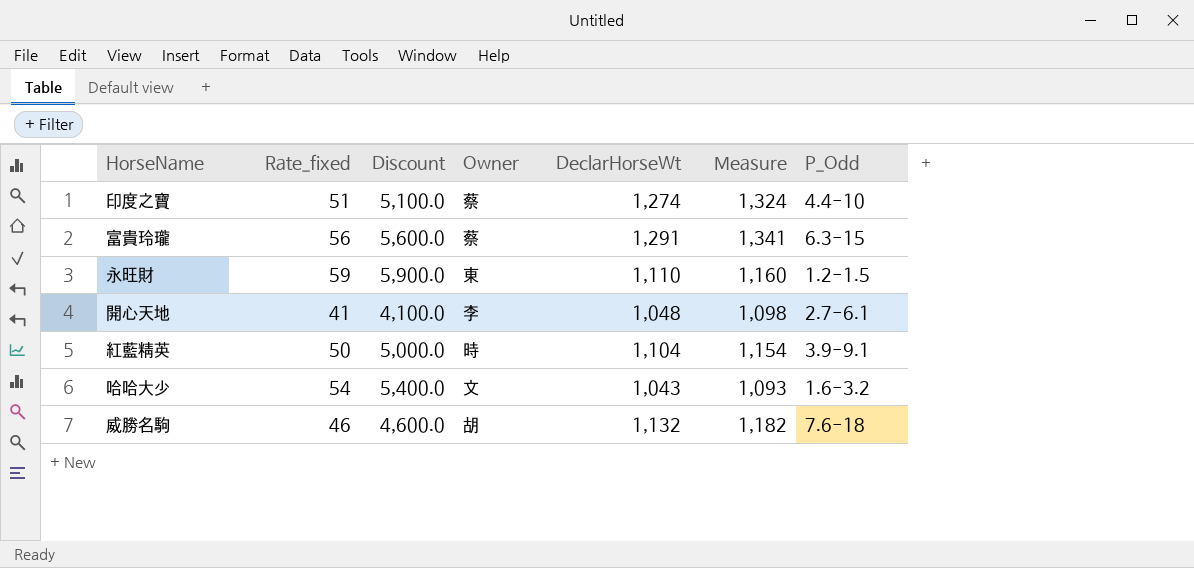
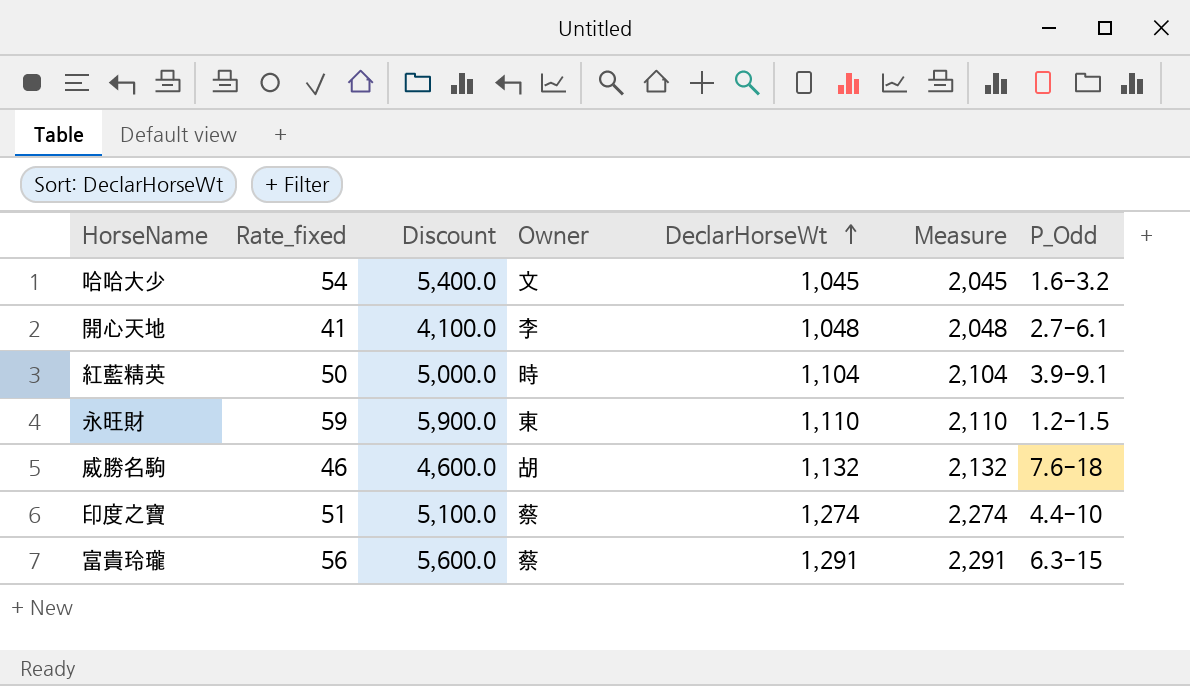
row order: none -> DeclarHorseWt ascending
column Measure | formula: [DeclarHorseWt] + 50 -> [DeclarHorseWt] + 1000
哈哈大少 | DeclarHorseWt: 1,043 -> 1,045

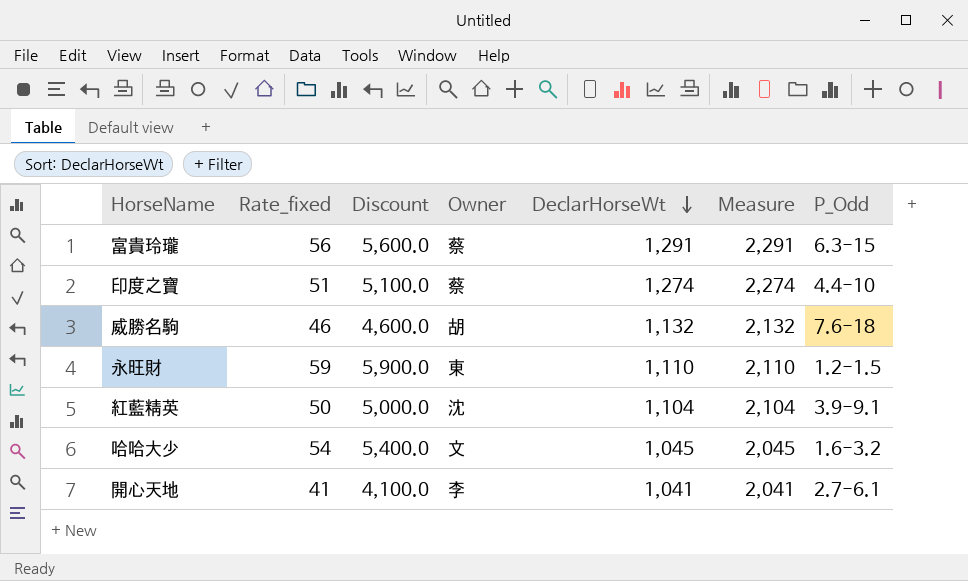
row order: DeclarHorseWt ascending -> DeclarHorseWt descending
紅藍精英 | Owner: 時 -> 沈
開心天地 | DeclarHorseWt: 1,048 -> 1,041
開心天地 | Measure: 2,048 -> 2,041

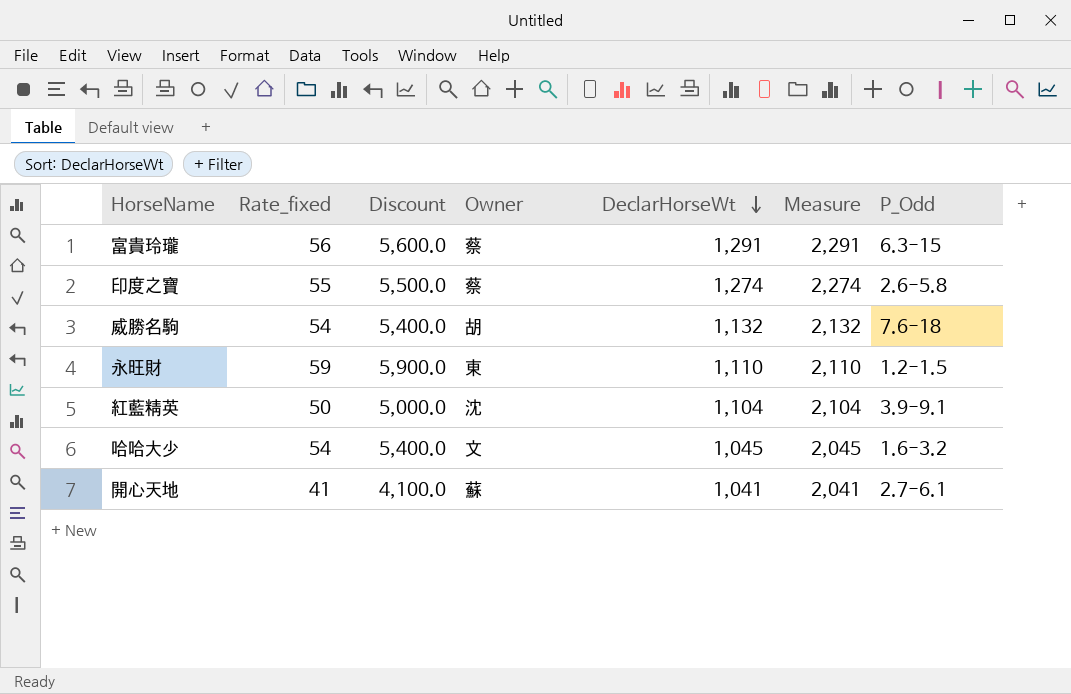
印度之寶 | Rate_fixed: 51 -> 55
印度之寶 | Discount: 5,100.0 -> 5,500.0
印度之寶 | P_Odd: 4.4-10 -> 2.6-5.8
威勝名駒 | Rate_fixed: 46 -> 54
威勝名駒 | Discount: 4,600.0 -> 5,400.0
開心天地 | Owner: 李 -> 蘇

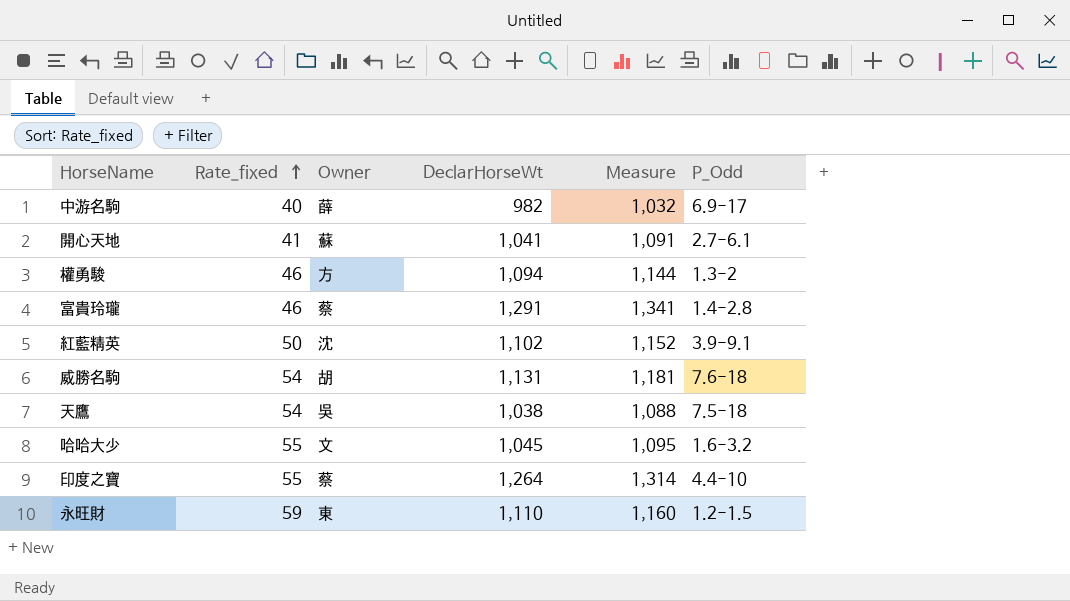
row order: DeclarHorseWt descending -> Rate_fixed ascending
column Discount | formula: [Rate_fixed] * 100 -> none
column Measure | formula: [DeclarHorseWt] + 1000 -> [DeclarHorseWt] + 50
row 中游名駒: none -> 40 | 薛 | 982 | 1,032 | 6.9-17
row 權勇駿: none -> 46 | 方 | 1,094 | 1,144 | 1.3-2
富貴玲瓏 | Rate_fixed: 56 -> 46
富貴玲瓏 | P_Odd: 6.3-15 -> 1.4-2.8
紅藍精英 | DeclarHorseWt: 1,104 -> 1,102
威勝名駒 | DeclarHorseWt: 1,132 -> 1,131
row 天鷹: none -> 54 | 吳 | 1,038 | 1,088 | 7.5-18
哈哈大少 | Rate_fixed: 54 -> 55
印度之寶 | DeclarHorseWt: 1,274 -> 1,264
印度之寶 | P_Odd: 2.6-5.8 -> 4.4-10

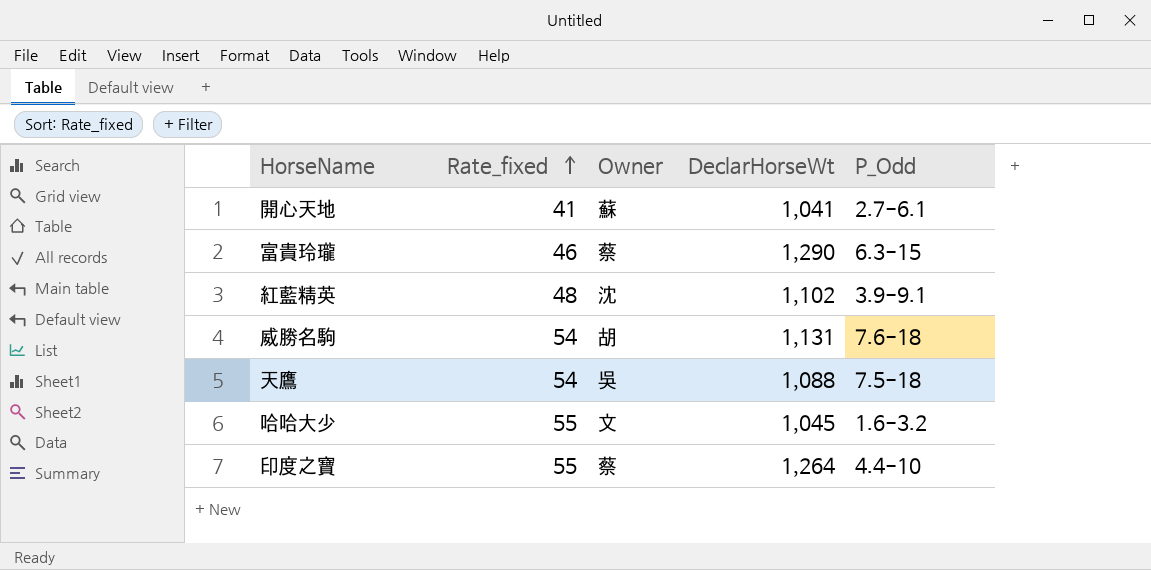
column Measure | formula: [DeclarHorseWt] + 50 -> none
row 中游名駒: 40 | 薛 | 982 | 1,032 | 6.9-17 -> none
row 權勇駿: 46 | 方 | 1,094 | 1,144 | 1.3-2 -> none
row 永旺財: 59 | 東 | 1,110 | 1,160 | 1.2-1.5 -> none
富貴玲瓏 | DeclarHorseWt: 1,291 -> 1,290
富貴玲瓏 | P_Odd: 1.4-2.8 -> 6.3-15
紅藍精英 | Rate_fixed: 50 -> 48
天鷹 | DeclarHorseWt: 1,038 -> 1,088

